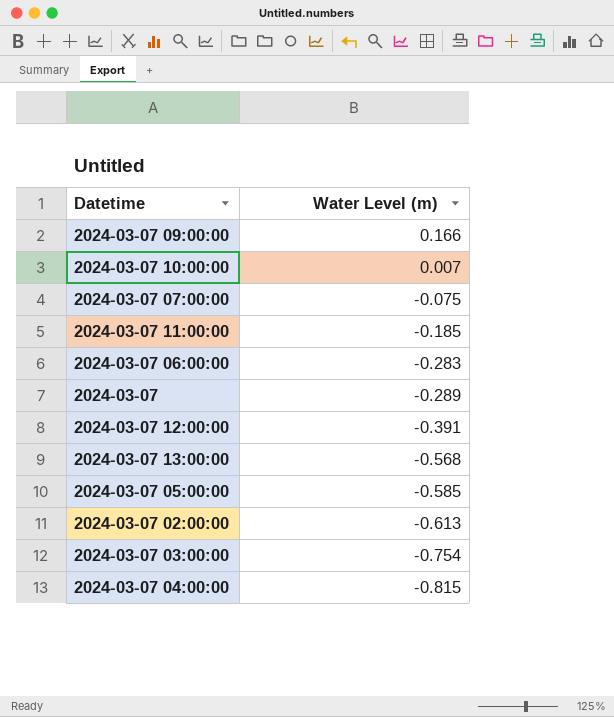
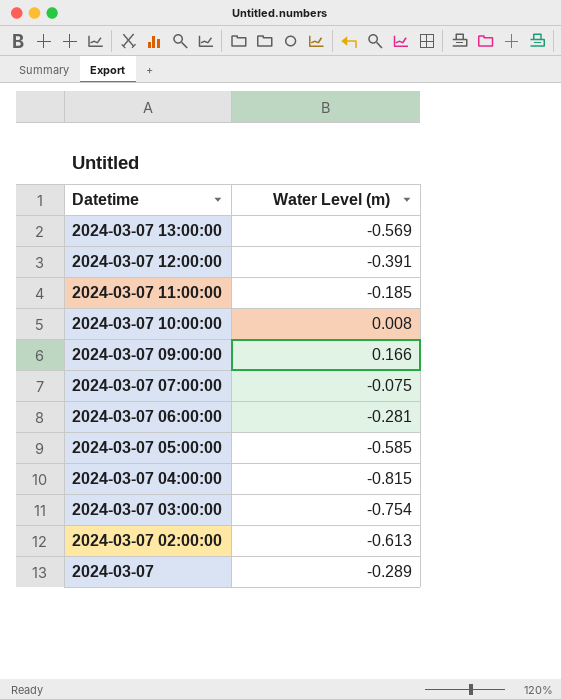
row order: Water Level (m) descending -> Datetime descending
2024-03-07 13:00:00 | Water Level (m): -0.568 -> -0.569
2024-03-07 10:00:00 | Water Level (m): 0.007 -> 0.008
2024-03-07 06:00:00 | Water Level (m): -0.283 -> -0.281

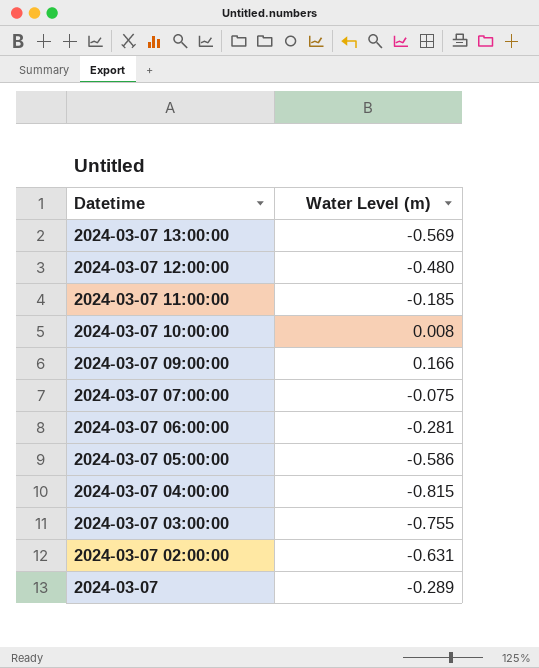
2024-03-07 12:00:00 | Water Level (m): -0.391 -> -0.480
2024-03-07 05:00:00 | Water Level (m): -0.585 -> -0.586
2024-03-07 03:00:00 | Water Level (m): -0.754 -> -0.755
2024-03-07 02:00:00 | Water Level (m): -0.613 -> -0.631

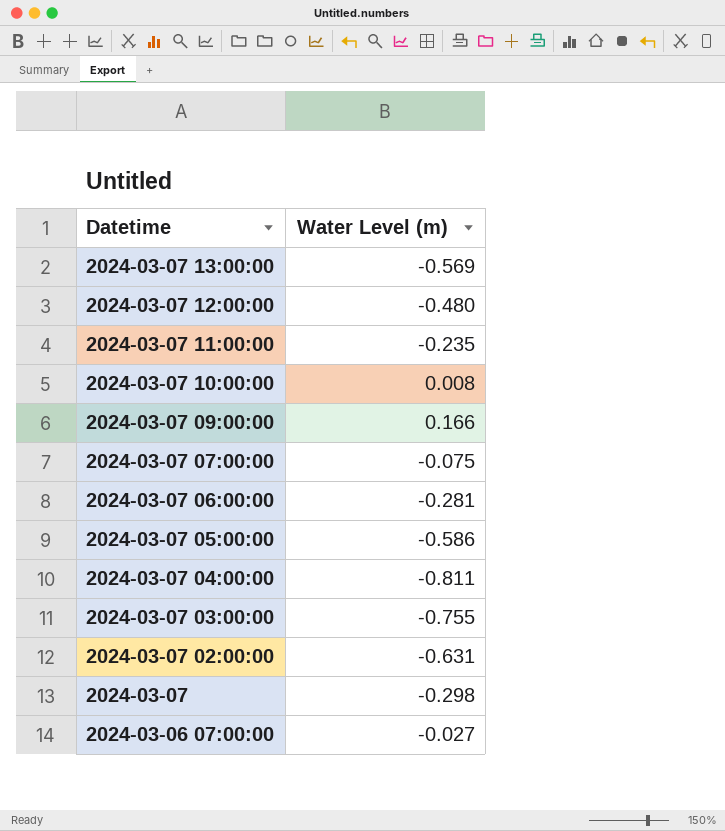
2024-03-07 11:00:00 | Water Level (m): -0.185 -> -0.235
2024-03-07 04:00:00 | Water Level (m): -0.815 -> -0.811
2024-03-07 | Water Level (m): -0.289 -> -0.298
row 2024-03-06 07:00:00: none -> -0.027

